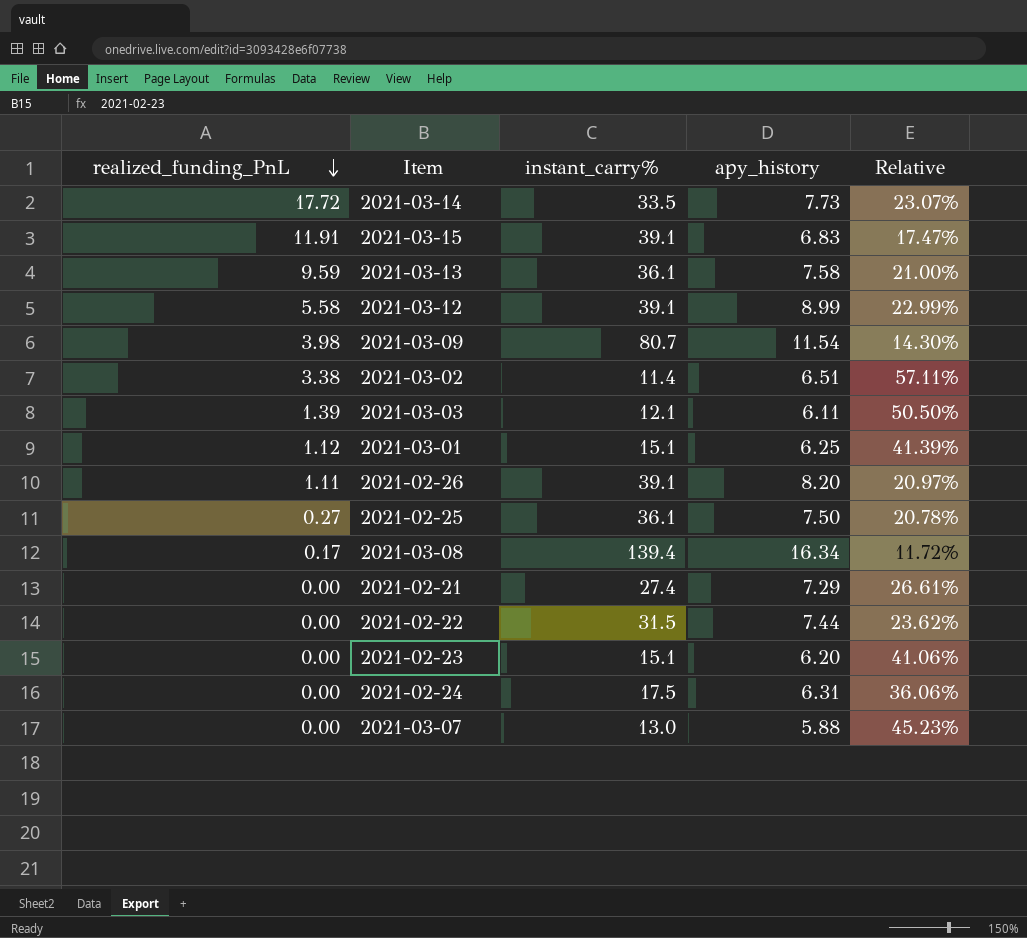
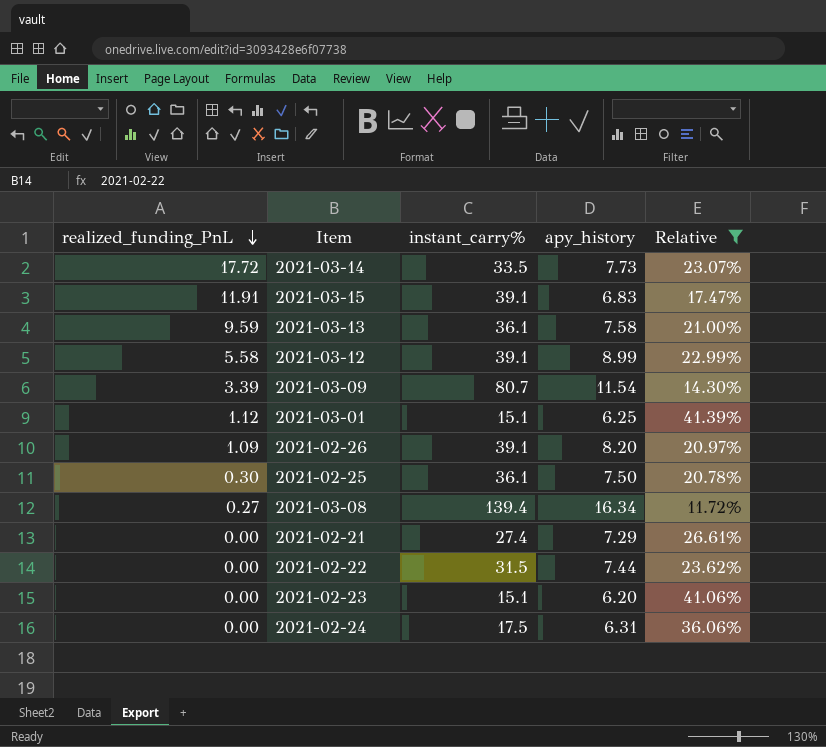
filter: none -> Relative <= 41.39%
2021-03-09 | realized_funding_PnL: 3.98 -> 3.39
2021-02-26 | realized_funding_PnL: 1.11 -> 1.09
2021-02-25 | realized_funding_PnL: 0.27 -> 0.30
2021-03-08 | realized_funding_PnL: 0.17 -> 0.27

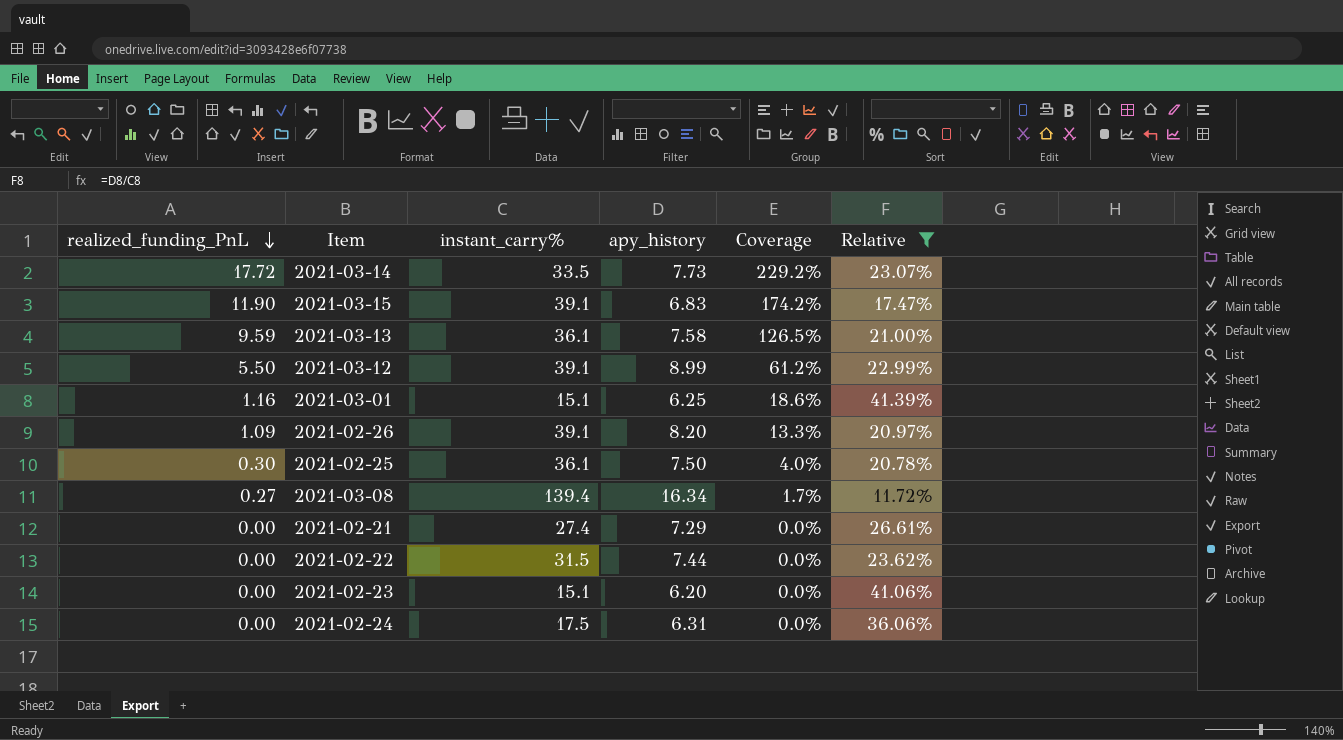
column Coverage | formula: none -> [realized_funding_PnL] / [apy_history]
row 2021-03-09: 3.39 | 80.7 | 11.54 | 14.30% -> none
2021-03-15 | realized_funding_PnL: 11.91 -> 11.90
2021-03-12 | realized_funding_PnL: 5.58 -> 5.50
2021-03-01 | realized_funding_PnL: 1.12 -> 1.16

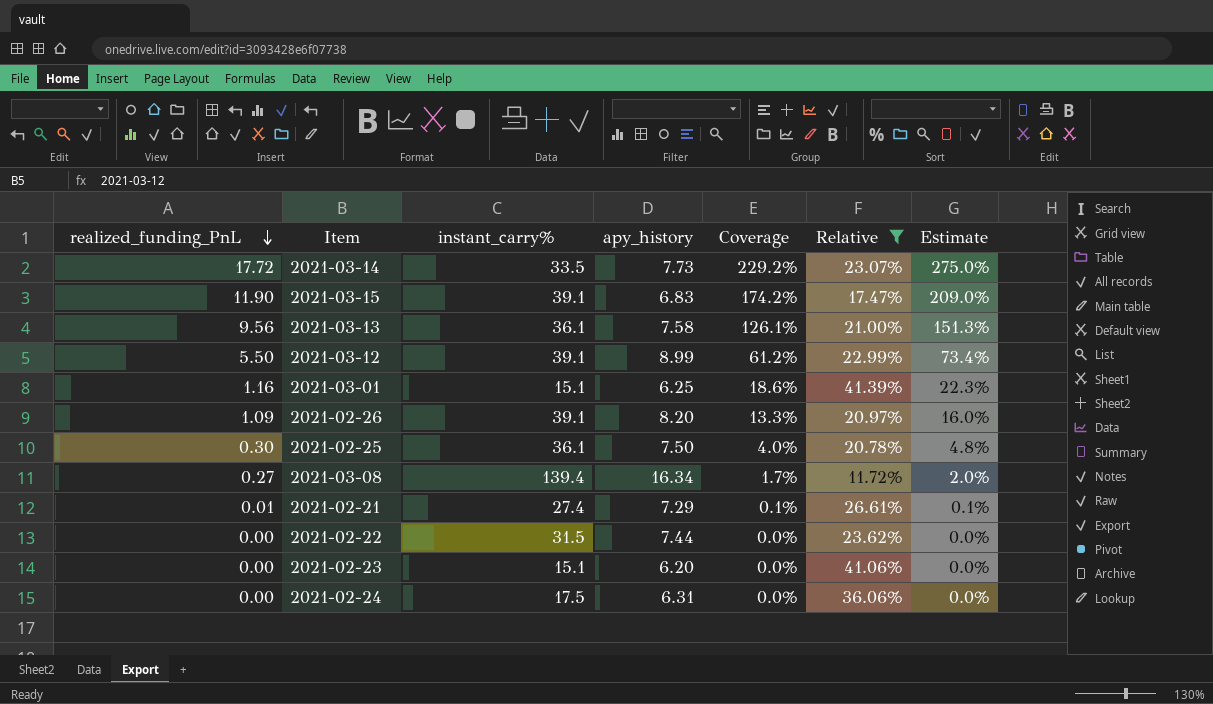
column Estimate | formula: none -> [Coverage] * 1.2
2021-03-13 | realized_funding_PnL: 9.59 -> 9.56
2021-03-13 | Coverage: 126.5% -> 126.1%
2021-02-21 | realized_funding_PnL: 0.00 -> 0.01
2021-02-21 | Coverage: 0.0% -> 0.1%

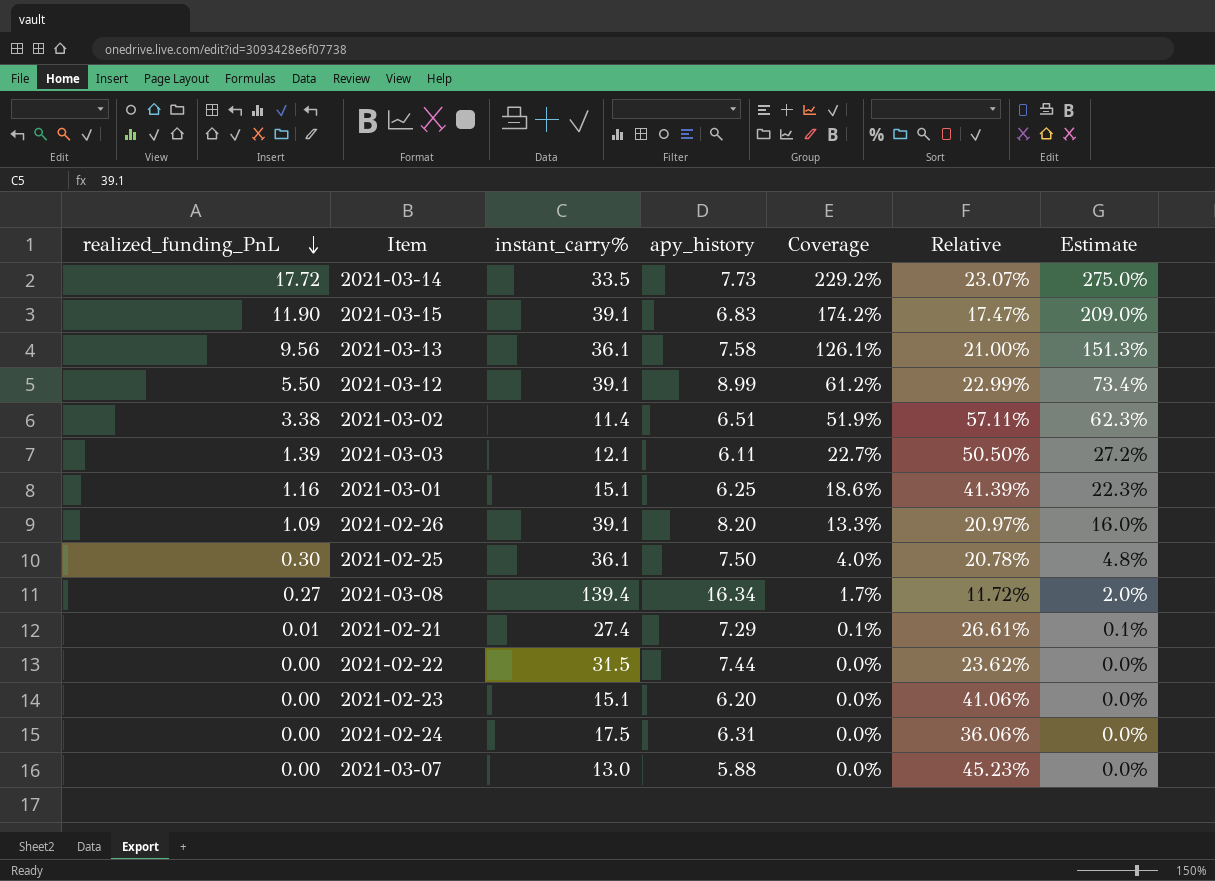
filter: Relative <= 41.39% -> none

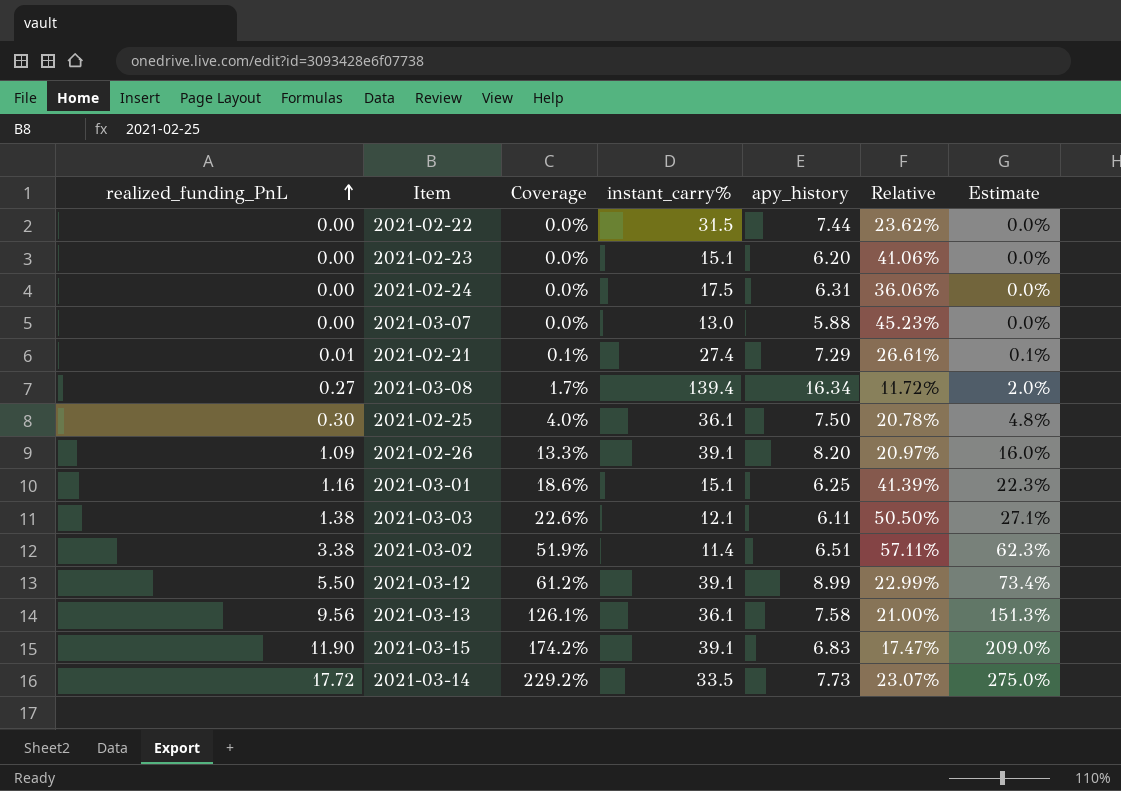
row order: realized_funding_PnL descending -> realized_funding_PnL ascending
column Coverage | position: 5 -> 3
2021-03-03 | realized_funding_PnL: 1.39 -> 1.38
2021-03-03 | Coverage: 22.7% -> 22.6%
2021-03-03 | Estimate: 27.2% -> 27.1%

